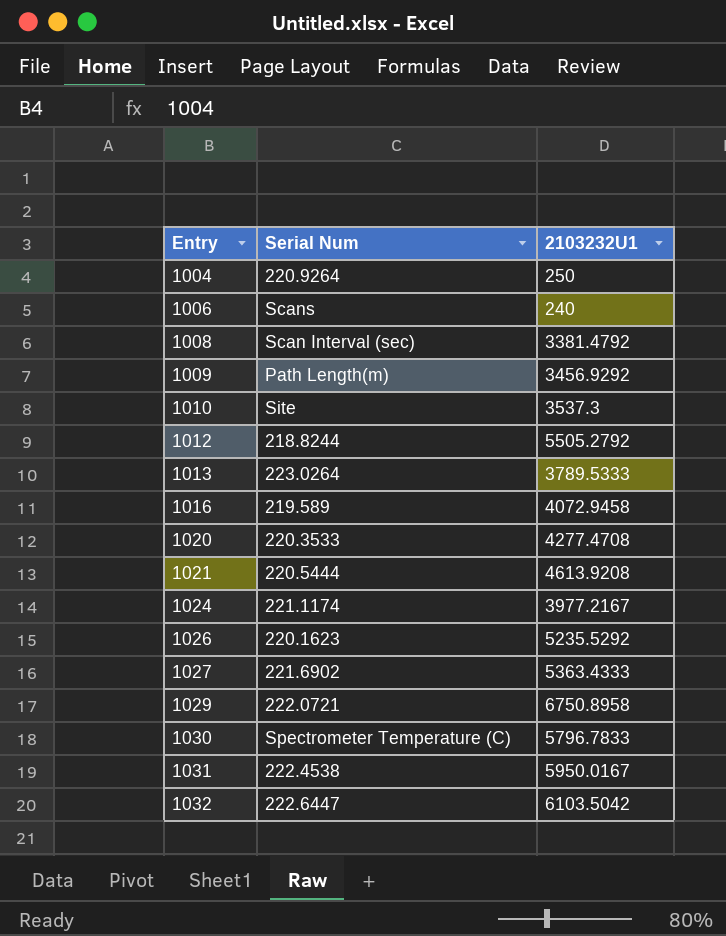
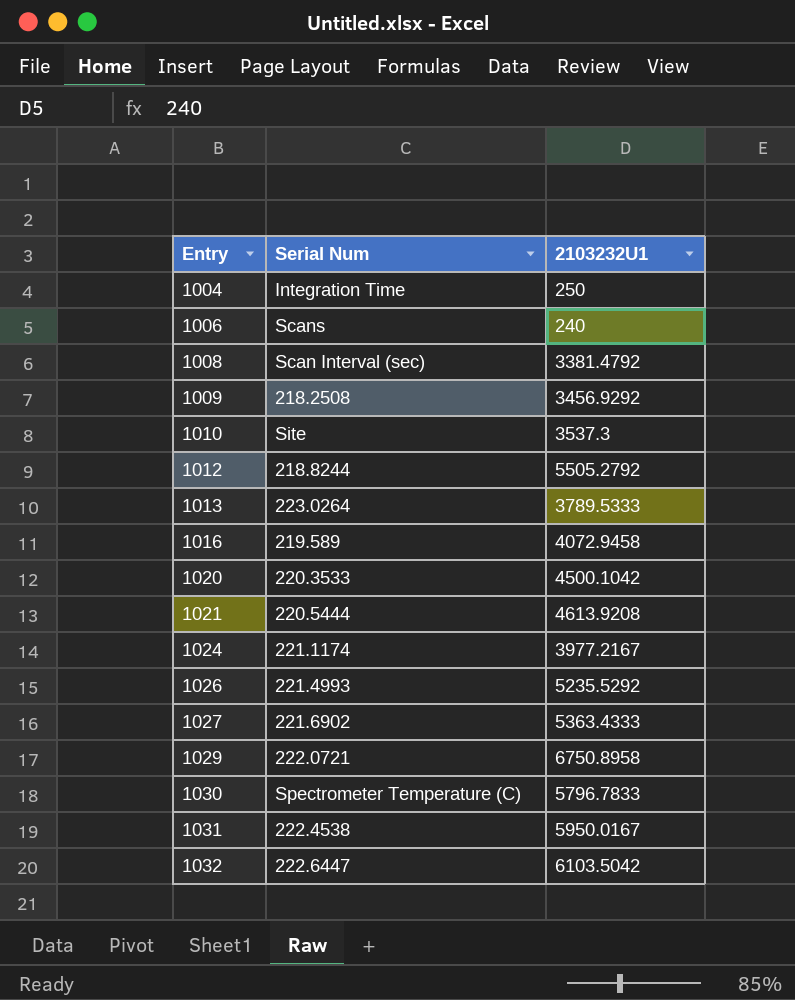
1004 | Serial Num: 220.9264 -> Integration Time
1009 | Serial Num: Path Length(m) -> 218.2508
1020 | 2103232U1: 4277.4708 -> 4500.1042
1026 | Serial Num: 220.1623 -> 221.4993

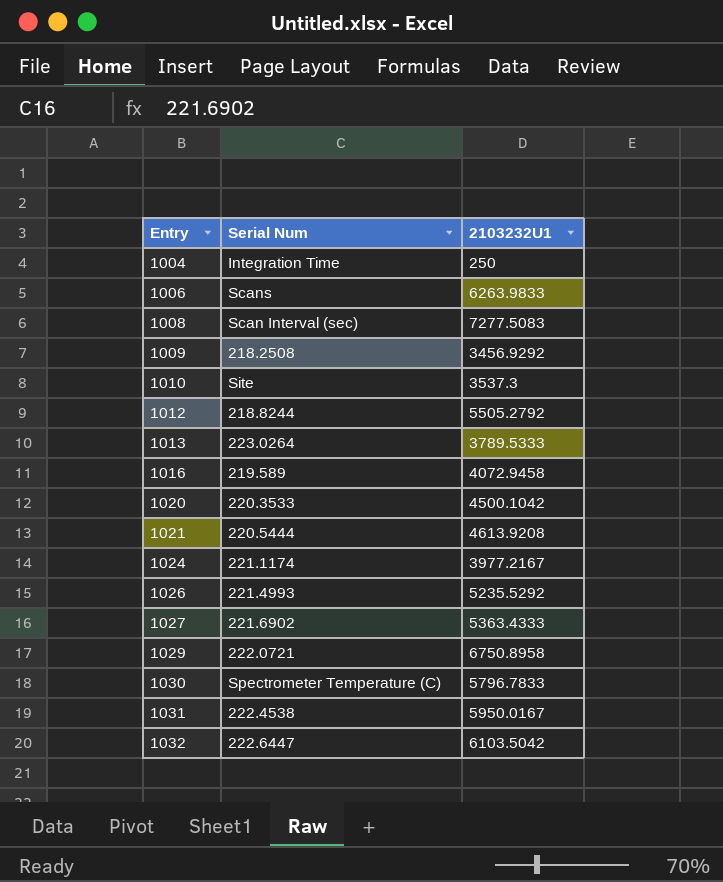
1006 | 2103232U1: 240 -> 6263.9833
1008 | 2103232U1: 3381.4792 -> 7277.5083

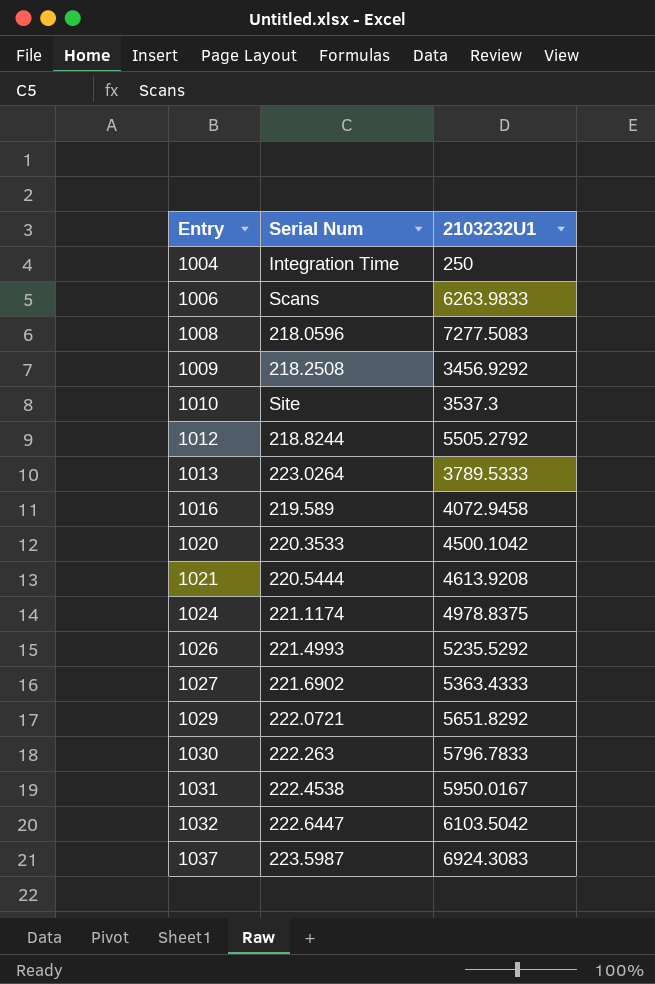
1008 | Serial Num: Scan Interval (sec) -> 218.0596
1024 | 2103232U1: 3977.2167 -> 4978.8375
1029 | 2103232U1: 6750.8958 -> 5651.8292
1030 | Serial Num: Spectrometer Temperature (C) -> 222.263
row 1037: none -> 223.5987 | 6924.3083

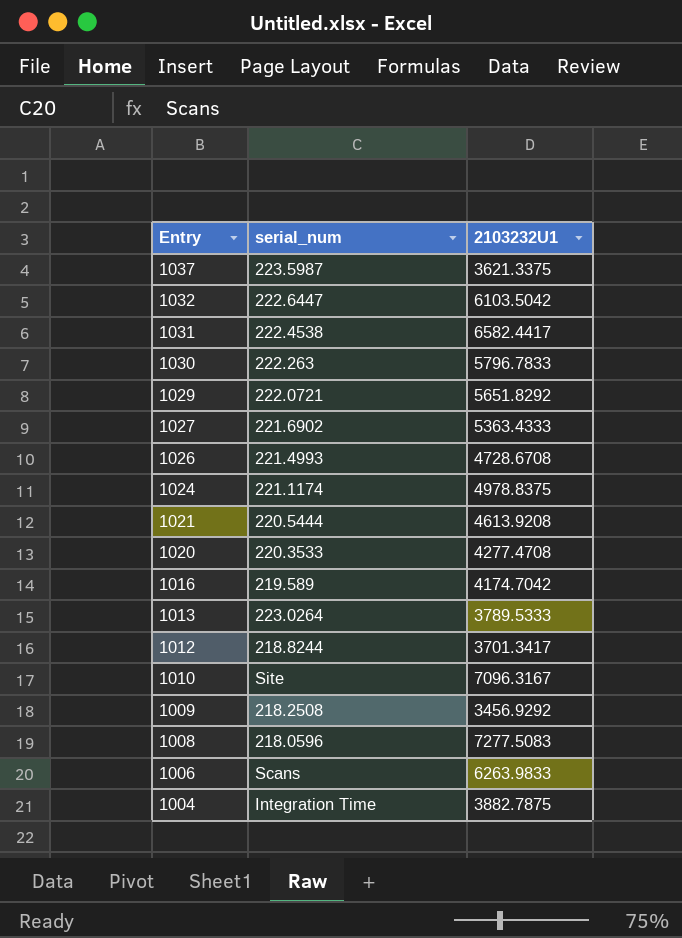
row order: Entry ascending -> Entry descending
column name: Serial Num -> serial_num
1037 | 2103232U1: 6924.3083 -> 3621.3375
1031 | 2103232U1: 5950.0167 -> 6582.4417
1026 | 2103232U1: 5235.5292 -> 4728.6708
1020 | 2103232U1: 4500.1042 -> 4277.4708
1016 | 2103232U1: 4072.9458 -> 4174.7042
1012 | 2103232U1: 5505.2792 -> 3701.3417
1010 | 2103232U1: 3537.3 -> 7096.3167
1004 | 2103232U1: 250 -> 3882.7875

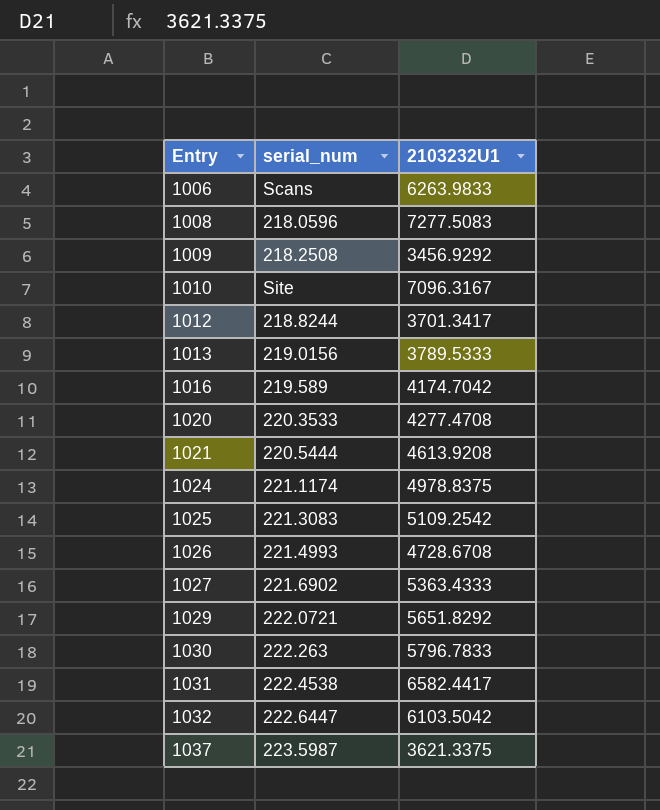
row order: Entry descending -> Entry ascending
row 1004: Integration Time | 3882.7875 -> none
1013 | serial_num: 223.0264 -> 219.0156
row 1025: none -> 221.3083 | 5109.2542

